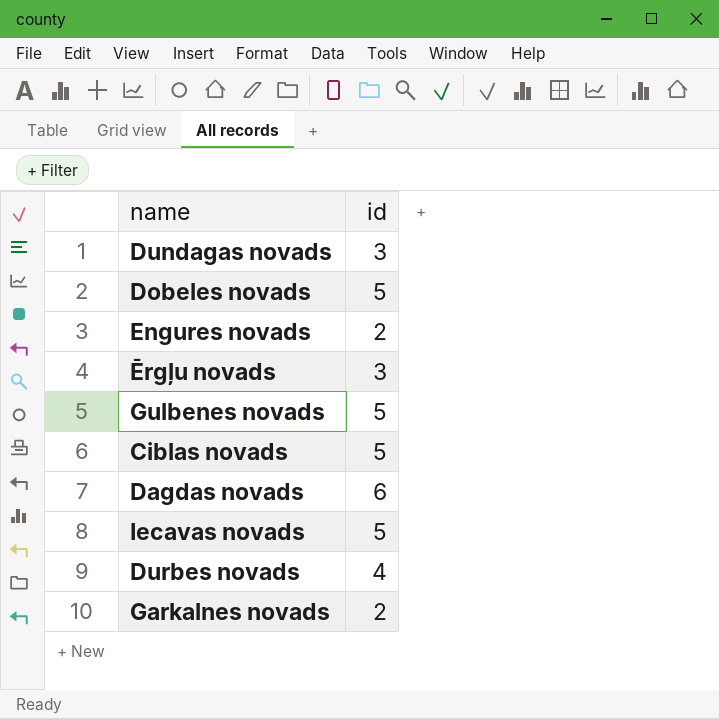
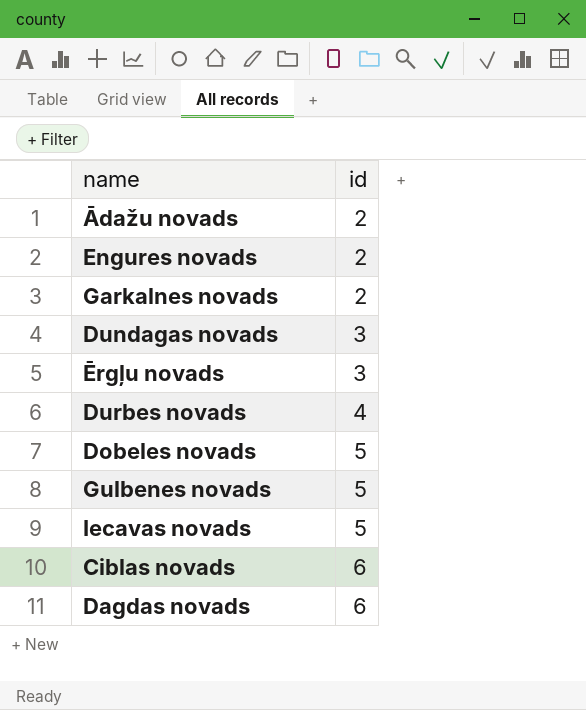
row order: none -> id ascending
row Ādažu novads: none -> 2
Ciblas novads | id: 5 -> 6

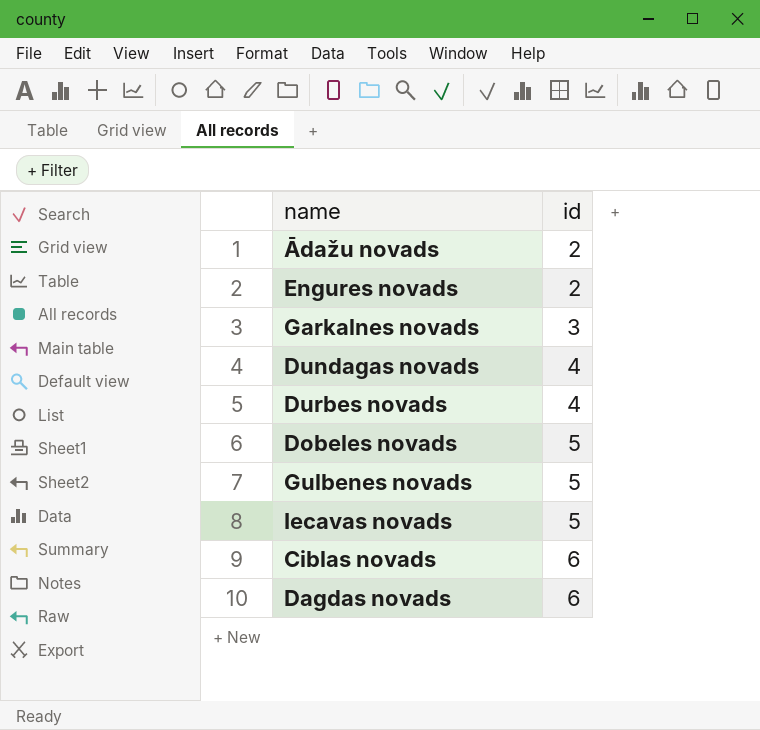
row Ērgļu novads: 3 -> none
Garkalnes novads | id: 2 -> 3
Dundagas novads | id: 3 -> 4

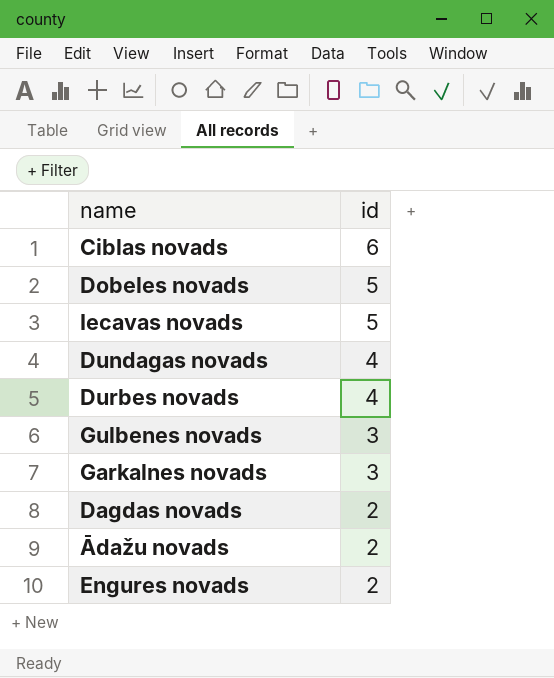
row order: id ascending -> id descending
Gulbenes novads | id: 5 -> 3
Dagdas novads | id: 6 -> 2

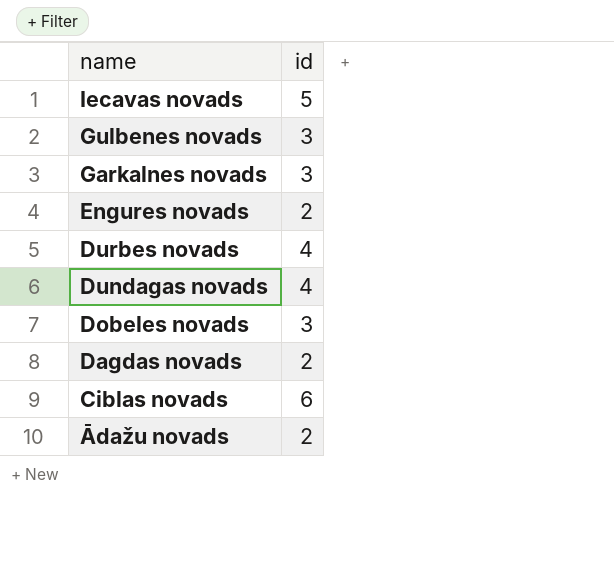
row order: id descending -> name descending
Dobeles novads | id: 5 -> 3

